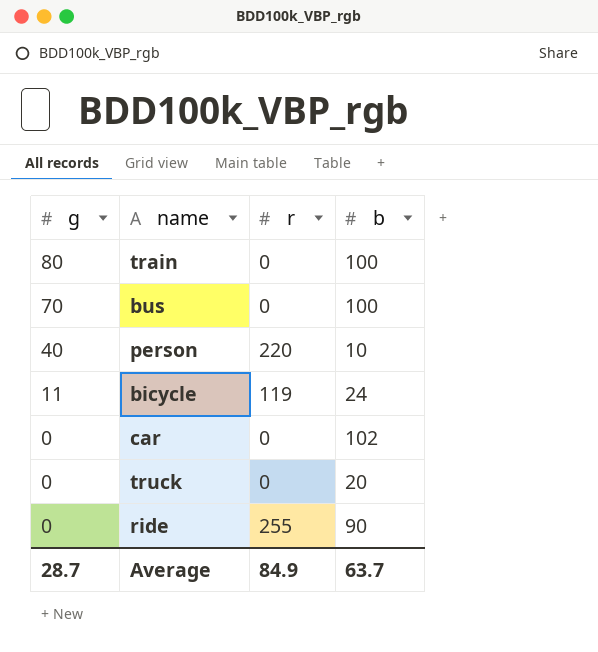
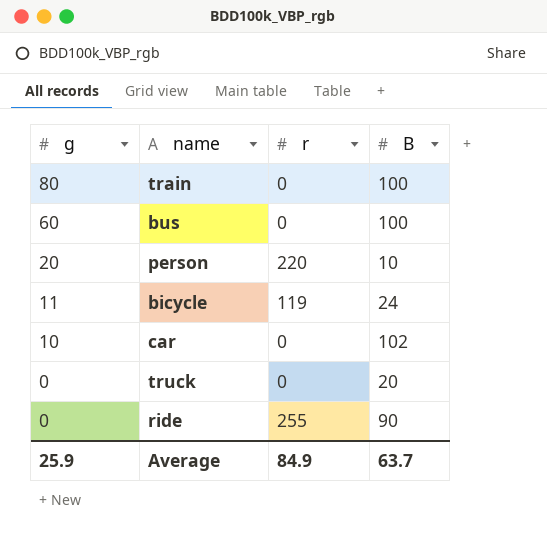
column name: b -> B
bus | g: 70 -> 60
person | g: 40 -> 20
car | g: 0 -> 10
Average | g: 28.7 -> 25.9

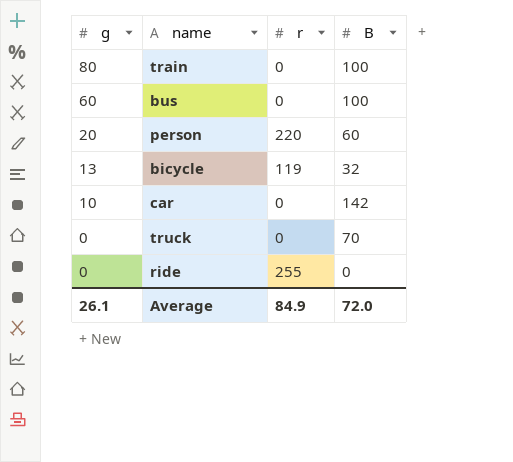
person | B: 10 -> 60
bicycle | g: 11 -> 13
bicycle | B: 24 -> 32
car | B: 102 -> 142
truck | B: 20 -> 70
ride | B: 90 -> 0
Average | g: 25.9 -> 26.1
Average | B: 63.7 -> 72.0

